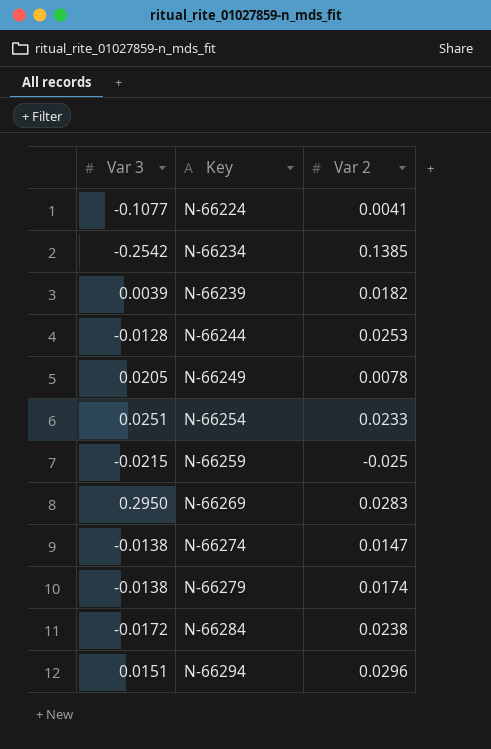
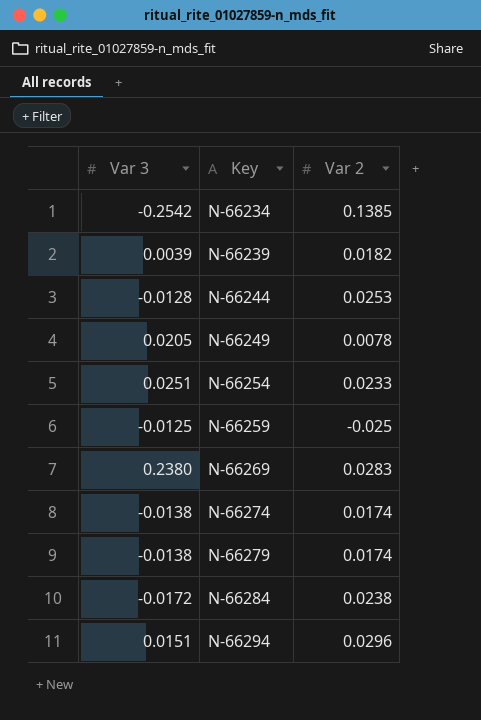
row N-66224: -0.1077 | 0.0041 -> none
N-66259 | Var 3: -0.0215 -> -0.0125
N-66269 | Var 3: 0.2950 -> 0.2380
N-66274 | Var 2: 0.0147 -> 0.0174

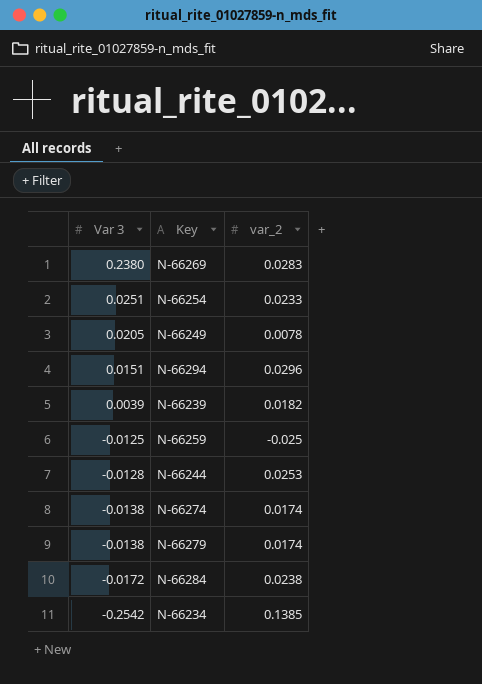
row order: Key ascending -> Var 3 descending
column name: Var 2 -> var_2

